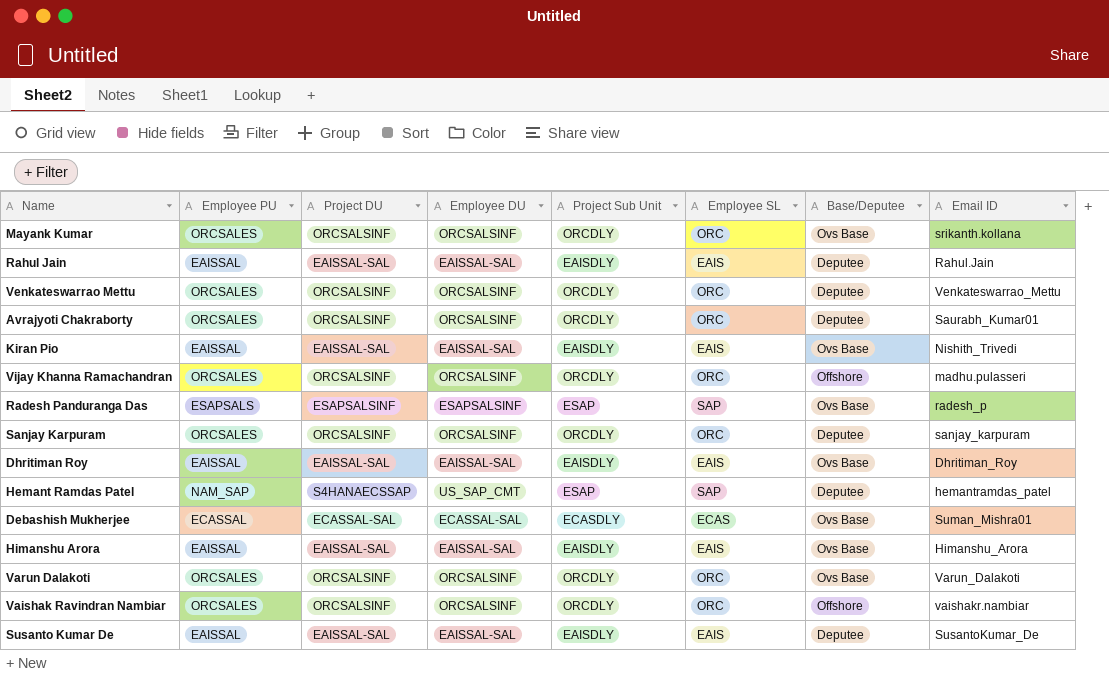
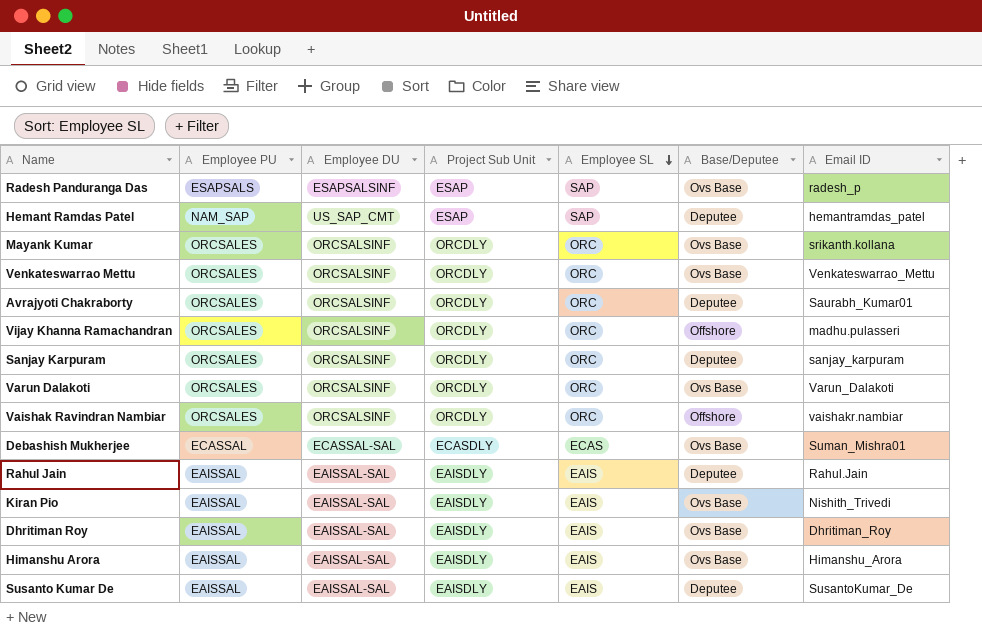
row order: none -> Employee SL descending
column Project DU | position: 3 -> none
Venkateswarrao Mettu | Base/Deputee: Deputee -> Ovs Base

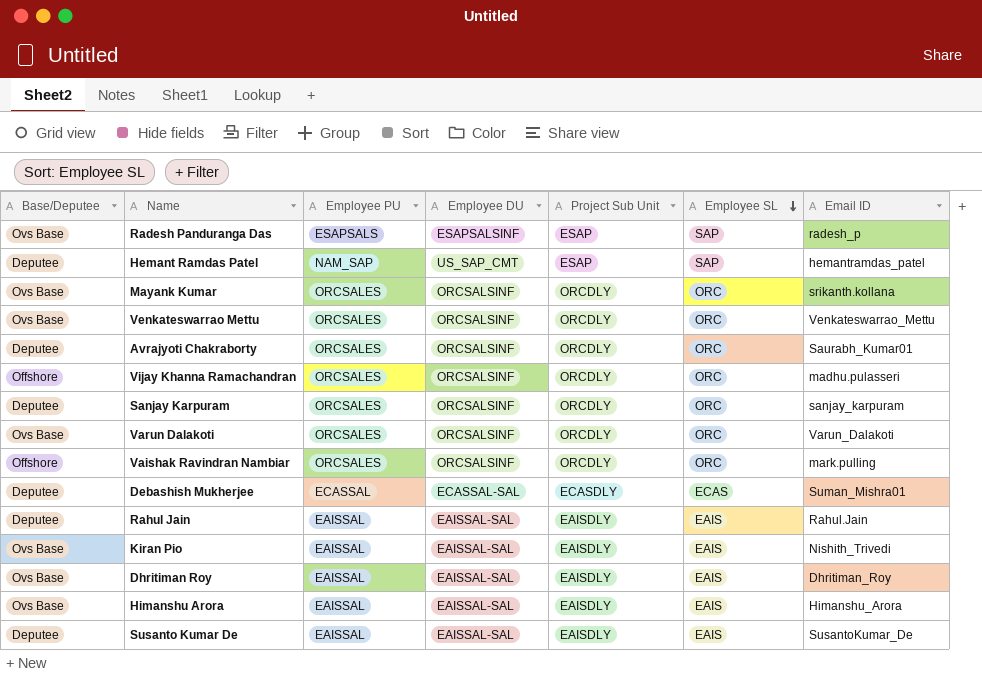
column Base/Deputee | position: 6 -> 1
Vaishak Ravindran Nambiar | Email ID: vaishakr.nambiar -> mark.pulling
Debashish Mukherjee | Base/Deputee: Ovs Base -> Deputee

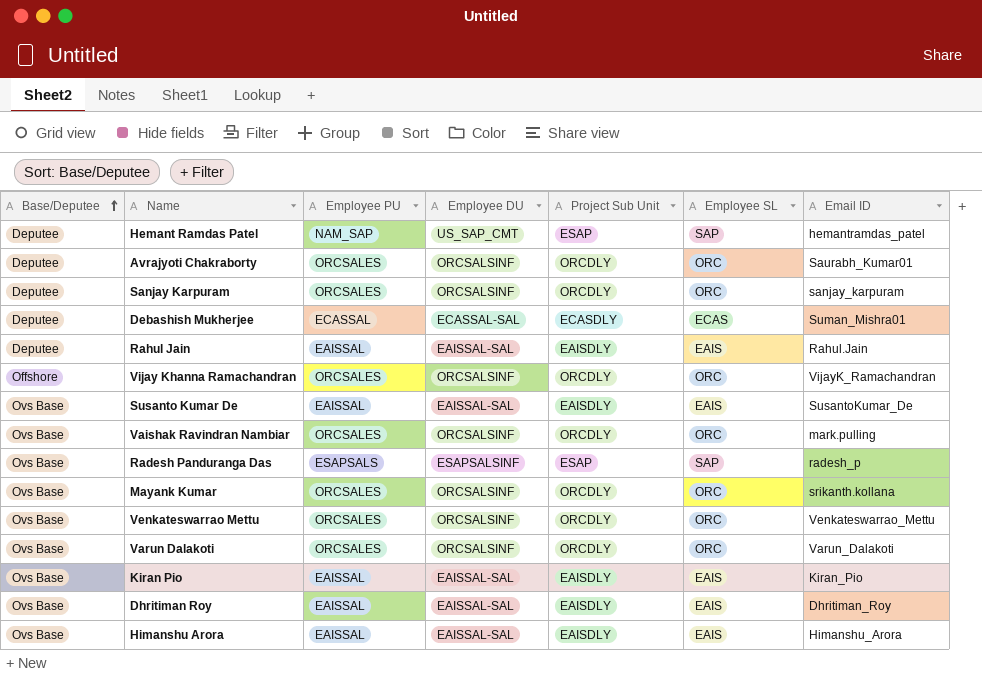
row order: Employee SL descending -> Base/Deputee ascending
Vijay Khanna Ramachandran | Email ID: madhu.pulasseri -> VijayK_Ramachandran
Susanto Kumar De | Base/Deputee: Deputee -> Ovs Base
Vaishak Ravindran Nambiar | Base/Deputee: Offshore -> Ovs Base
Kiran Pio | Email ID: Nishith_Trivedi -> Kiran_Pio

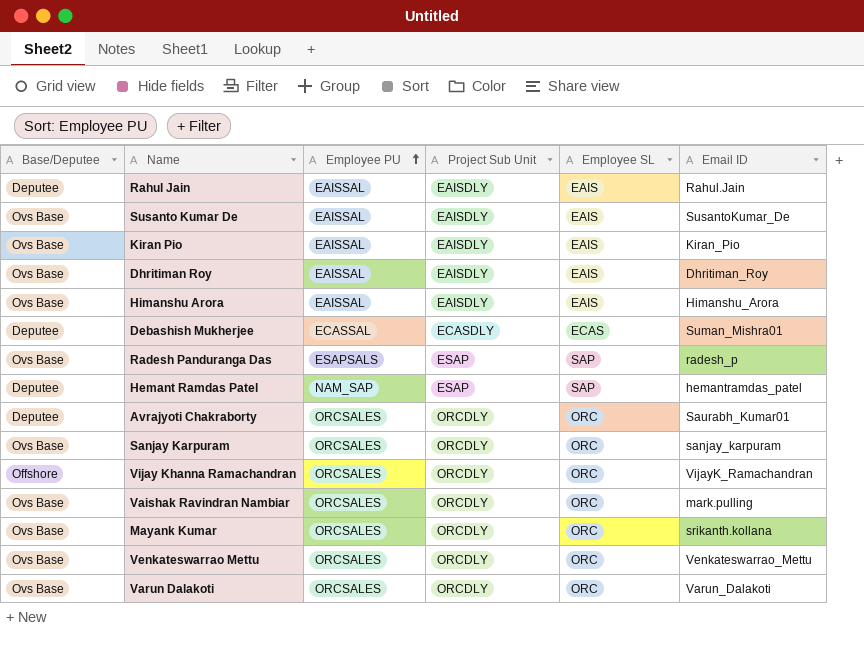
row order: Base/Deputee ascending -> Employee PU ascending
column Employee DU | position: 4 -> none
Sanjay Karpuram | Base/Deputee: Deputee -> Ovs Base

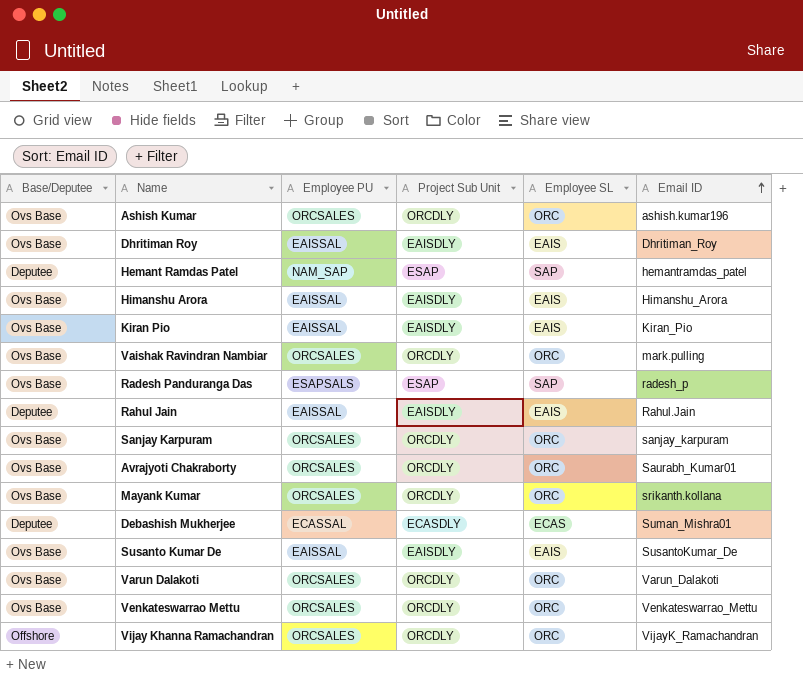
row order: Employee PU ascending -> Email ID ascending
row Ashish Kumar: none -> Ovs Base | ORCSALES | ORCDLY | ORC | ashish.kumar196
Avrajyoti Chakraborty | Base/Deputee: Deputee -> Ovs Base

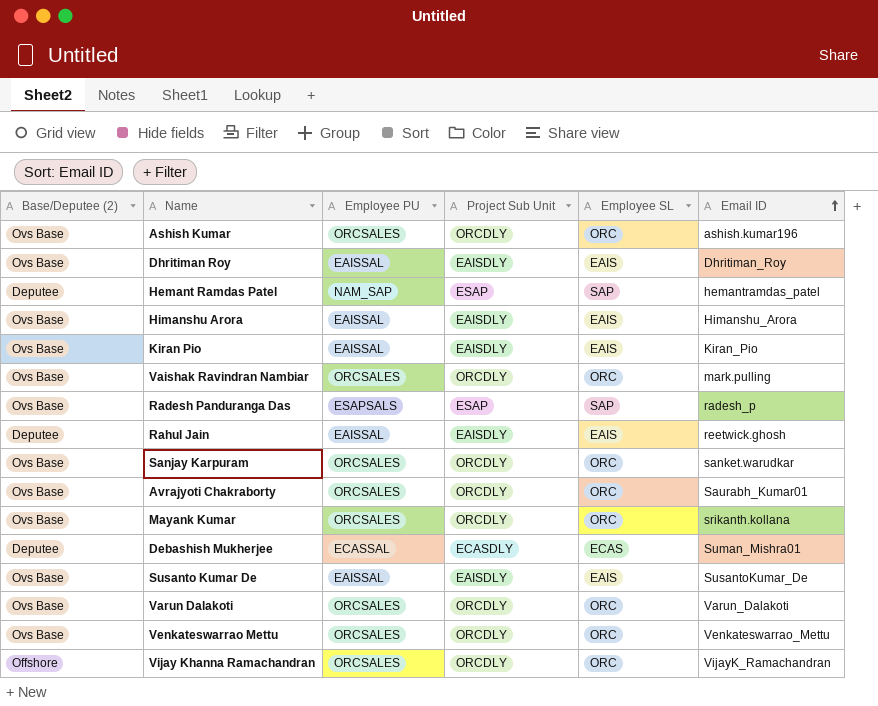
column name: Base/Deputee -> Base/Deputee (2)
Rahul Jain | Email ID: Rahul.Jain -> reetwick.ghosh
Sanjay Karpuram | Email ID: sanjay_karpuram -> sanket.warudkar

